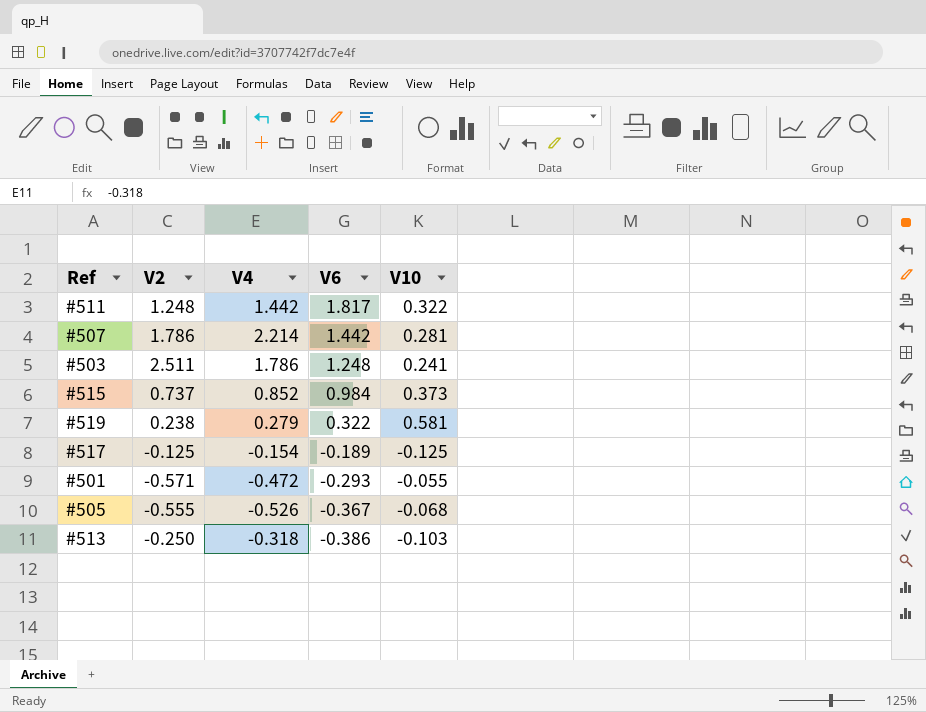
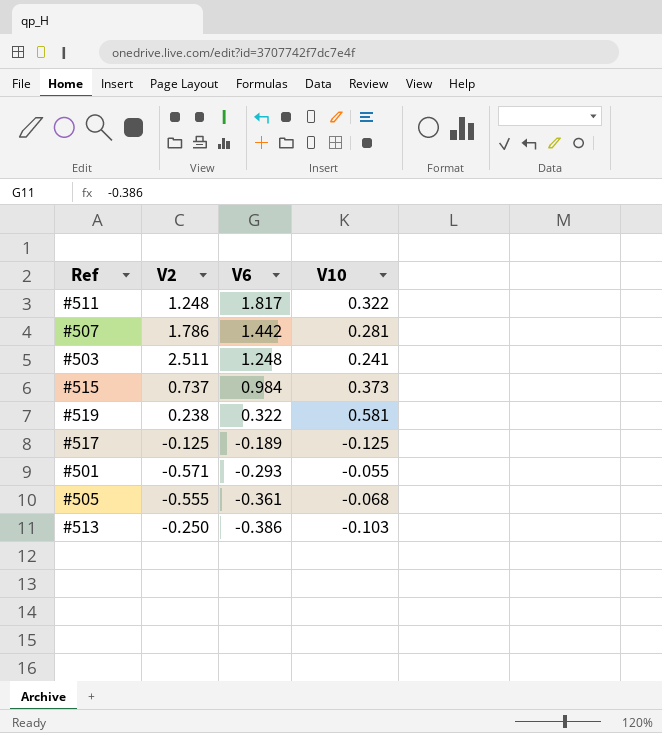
column V4 | position: 3 -> none
#505 | V6: -0.367 -> -0.361

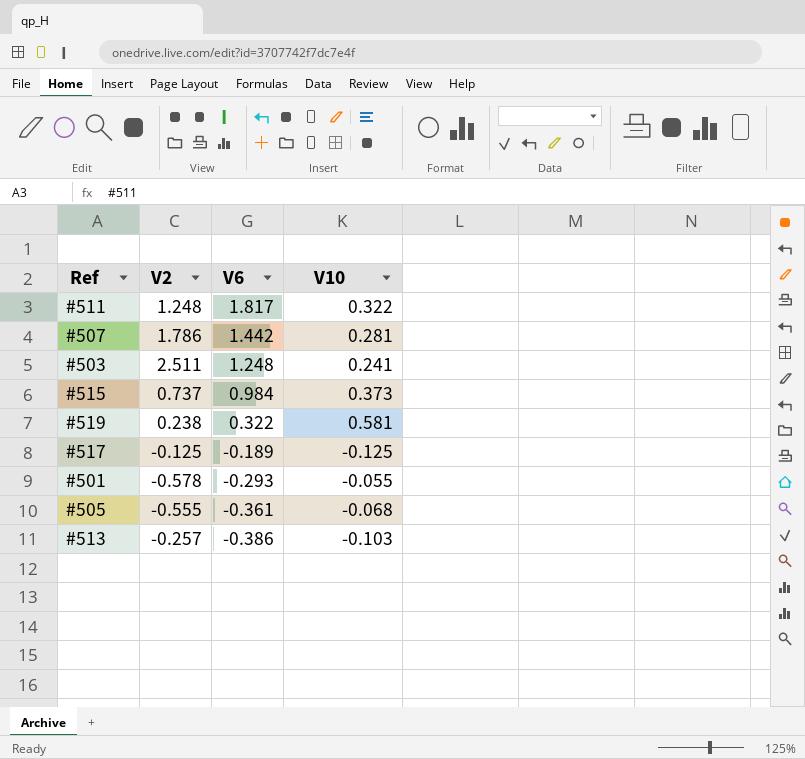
#501 | V2: -0.571 -> -0.578
#513 | V2: -0.250 -> -0.257

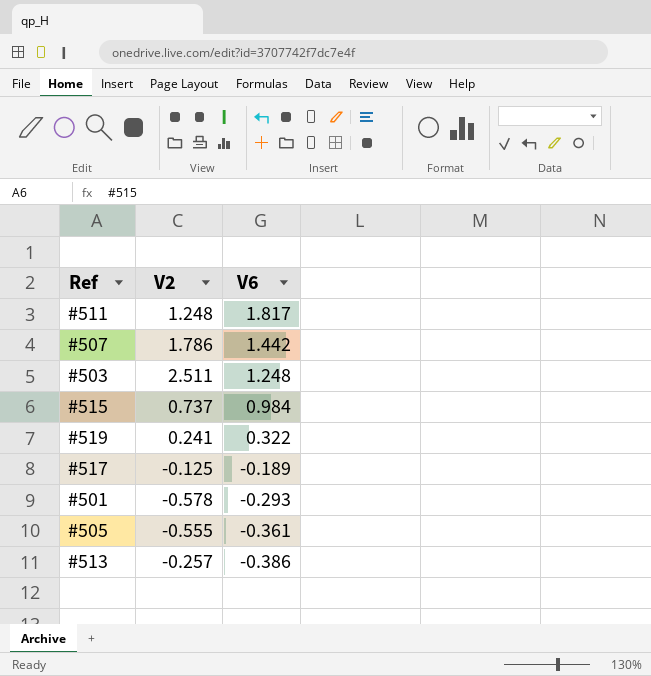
column V10 | position: 4 -> none
#519 | V2: 0.238 -> 0.241

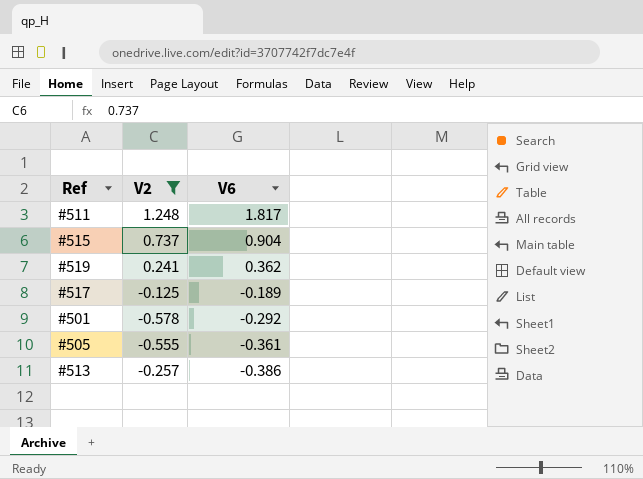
filter: none -> V2 <= 1.248
#515 | V6: 0.984 -> 0.904
#519 | V6: 0.322 -> 0.362
#501 | V6: -0.293 -> -0.292

